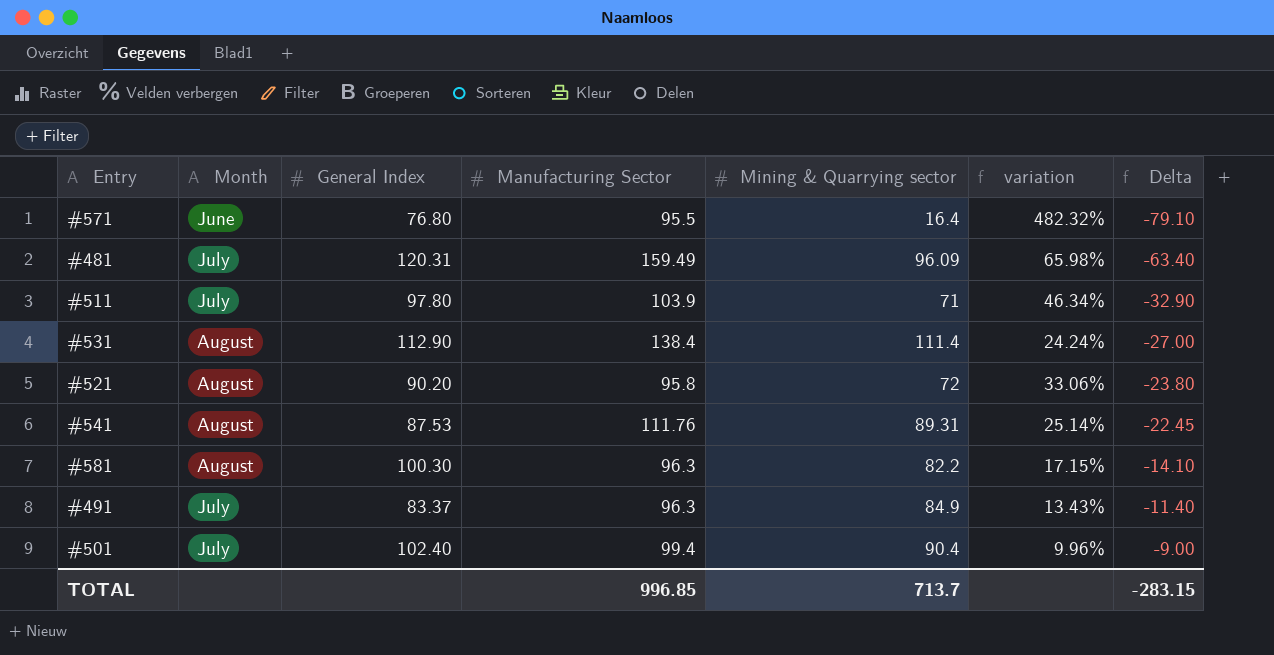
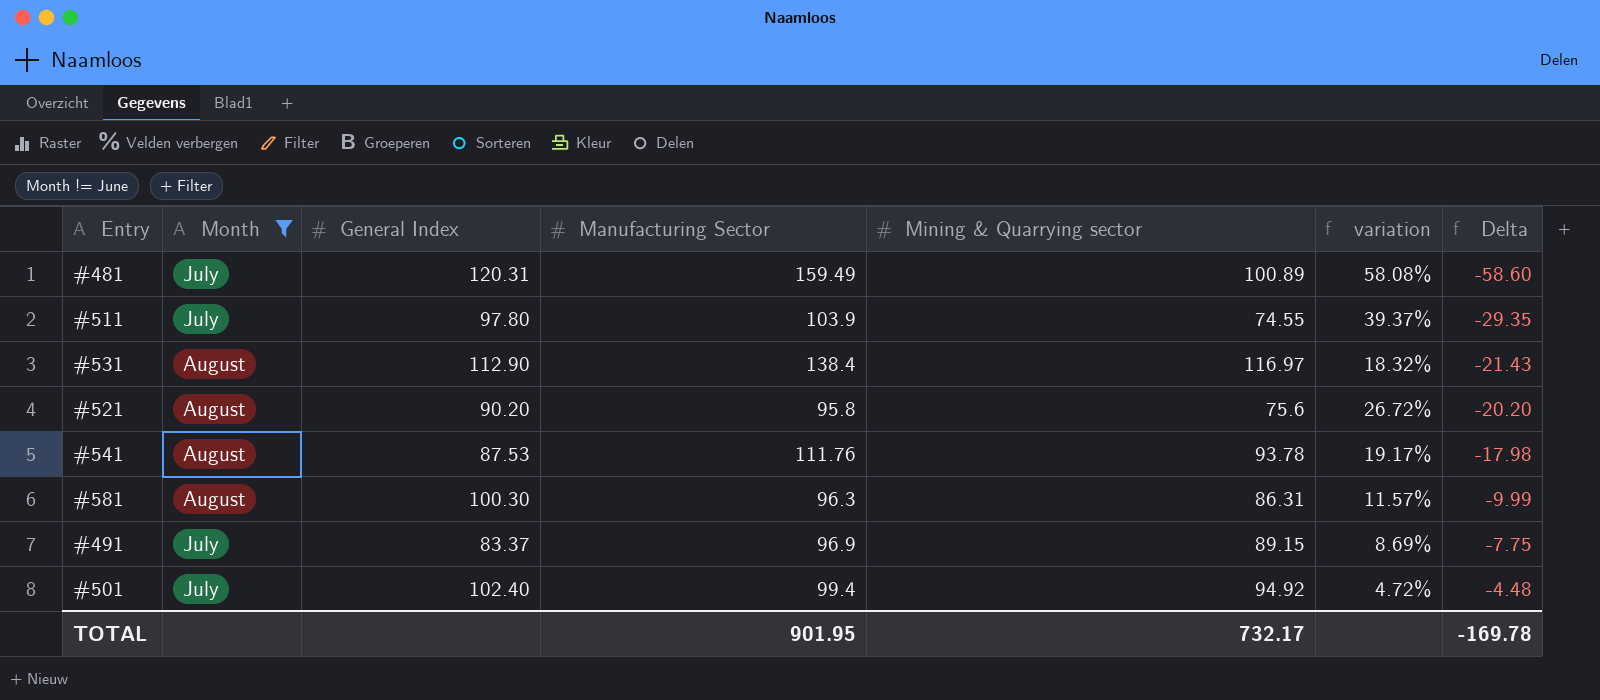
filter: none -> Month != June
#481 | Mining & Quarrying sector: 96.09 -> 100.89
#481 | variation: 65.98% -> 58.08%
#481 | Delta: -63.40 -> -58.60
#511 | Mining & Quarrying sector: 71 -> 74.55
#511 | variation: 46.34% -> 39.37%
#511 | Delta: -32.90 -> -29.35
#531 | Mining & Quarrying sector: 111.4 -> 116.97
#531 | variation: 24.24% -> 18.32%
#531 | Delta: -27.00 -> -21.43
#521 | Mining & Quarrying sector: 72 -> 75.6
#521 | variation: 33.06% -> 26.72%
#521 | Delta: -23.80 -> -20.20
#541 | Mining & Quarrying sector: 89.31 -> 93.78
#541 | variation: 25.14% -> 19.17%
#541 | Delta: -22.45 -> -17.98
#581 | Mining & Quarrying sector: 82.2 -> 86.31
#581 | variation: 17.15% -> 11.57%
#581 | Delta: -14.10 -> -9.99
#491 | Manufacturing Sector: 96.3 -> 96.9
#491 | Mining & Quarrying sector: 84.9 -> 89.15
#491 | variation: 13.43% -> 8.69%
#491 | Delta: -11.40 -> -7.75
#501 | Mining & Quarrying sector: 90.4 -> 94.92
#501 | variation: 9.96% -> 4.72%
#501 | Delta: -9.00 -> -4.48
TOTAL | Manufacturing Sector: 996.85 -> 901.95
TOTAL | Mining & Quarrying sector: 713.7 -> 732.17
TOTAL | Delta: -283.15 -> -169.78

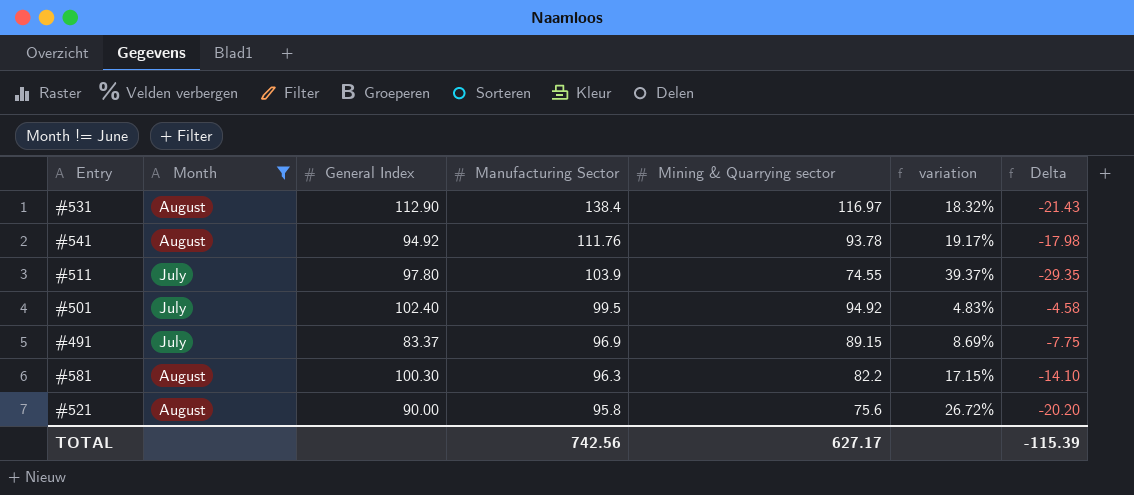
row order: Delta ascending -> Manufacturing Sector descending
row #481: July | 120.31 | 159.49 | 100.89 | 58.08% | -58.60 -> none
#541 | General Index: 87.53 -> 94.92
#501 | Manufacturing Sector: 99.4 -> 99.5
#501 | variation: 4.72% -> 4.83%
#501 | Delta: -4.48 -> -4.58
#581 | Mining & Quarrying sector: 86.31 -> 82.2
#581 | variation: 11.57% -> 17.15%
#581 | Delta: -9.99 -> -14.10
#521 | General Index: 90.20 -> 90.00
TOTAL | Manufacturing Sector: 901.95 -> 742.56
TOTAL | Mining & Quarrying sector: 732.17 -> 627.17
TOTAL | Delta: -169.78 -> -115.39

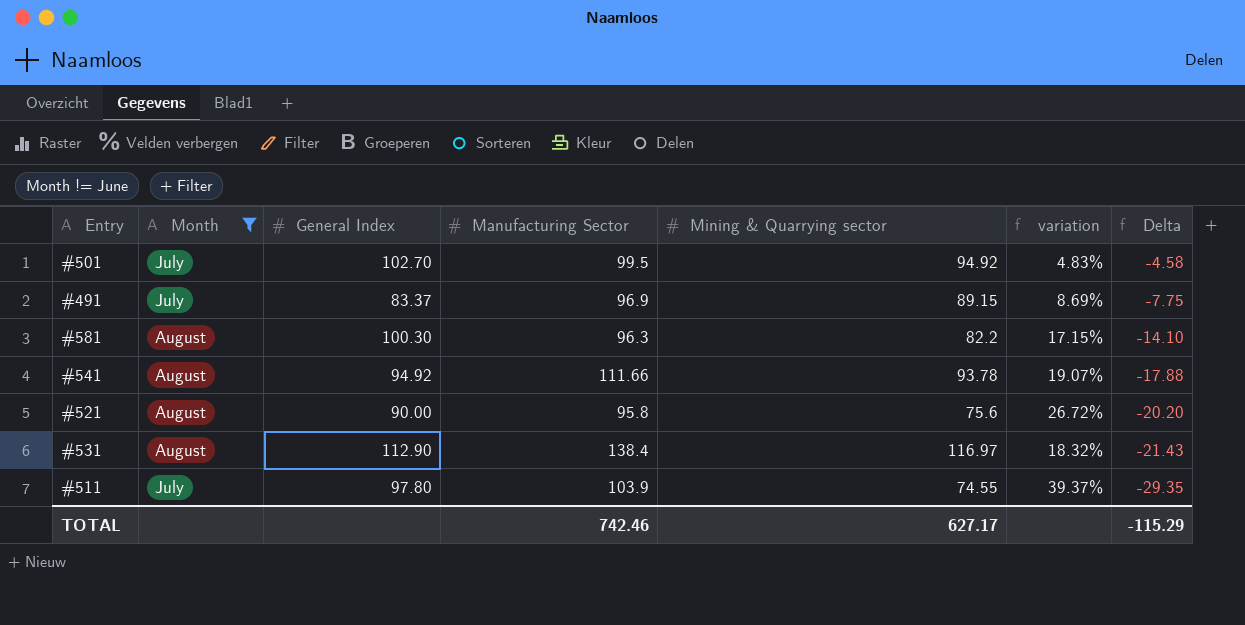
row order: Manufacturing Sector descending -> Delta descending
#501 | General Index: 102.40 -> 102.70
#541 | Manufacturing Sector: 111.76 -> 111.66
#541 | variation: 19.17% -> 19.07%
#541 | Delta: -17.98 -> -17.88
TOTAL | Manufacturing Sector: 742.56 -> 742.46
TOTAL | Delta: -115.39 -> -115.29

